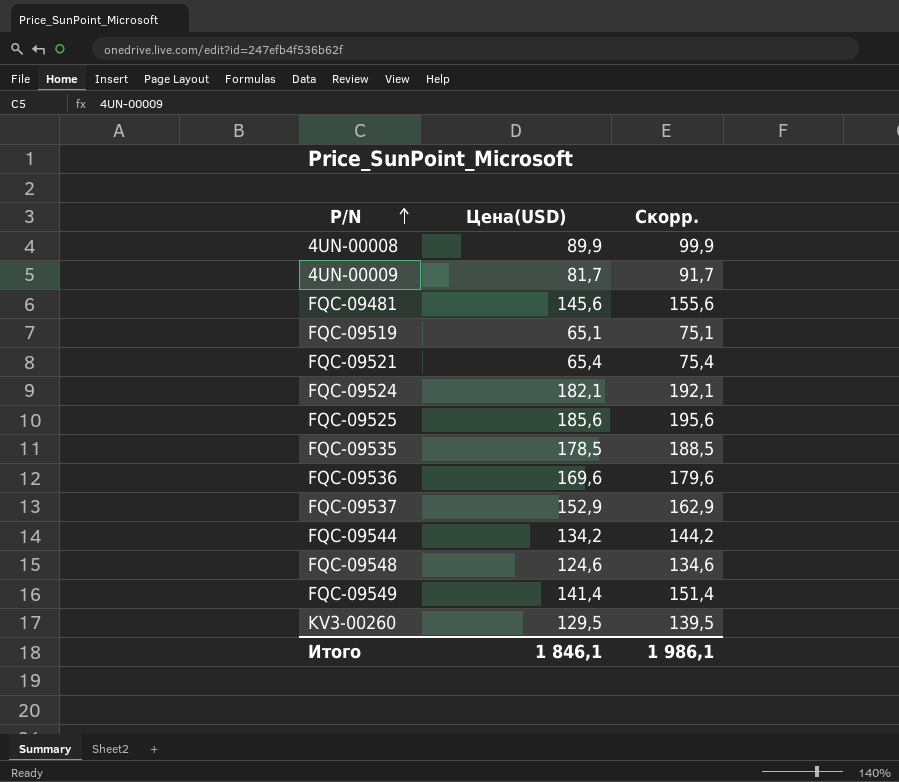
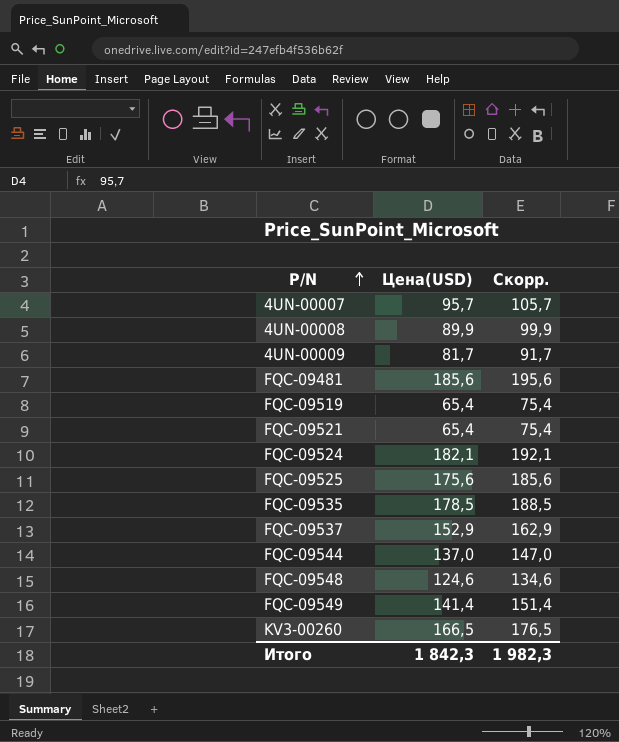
row FQC-09536: 169,6 | 179,6 -> none
row 4UN-00007: none -> 95,7 | 105,7
FQC-09481 | Цена(USD): 145,6 -> 185,6
FQC-09481 | Скорр.: 155,6 -> 195,6
FQC-09519 | Цена(USD): 65,1 -> 65,4
FQC-09519 | Скорр.: 75,1 -> 75,4
FQC-09525 | Цена(USD): 185,6 -> 175,6
FQC-09525 | Скорр.: 195,6 -> 185,6
FQC-09544 | Цена(USD): 134,2 -> 137,0
FQC-09544 | Скорр.: 144,2 -> 147,0
KV3-00260 | Цена(USD): 129,5 -> 166,5
KV3-00260 | Скорр.: 139,5 -> 176,5
Итого | Цена(USD): 1 846,1 -> 1 842,3
Итого | Скорр.: 1 986,1 -> 1 982,3

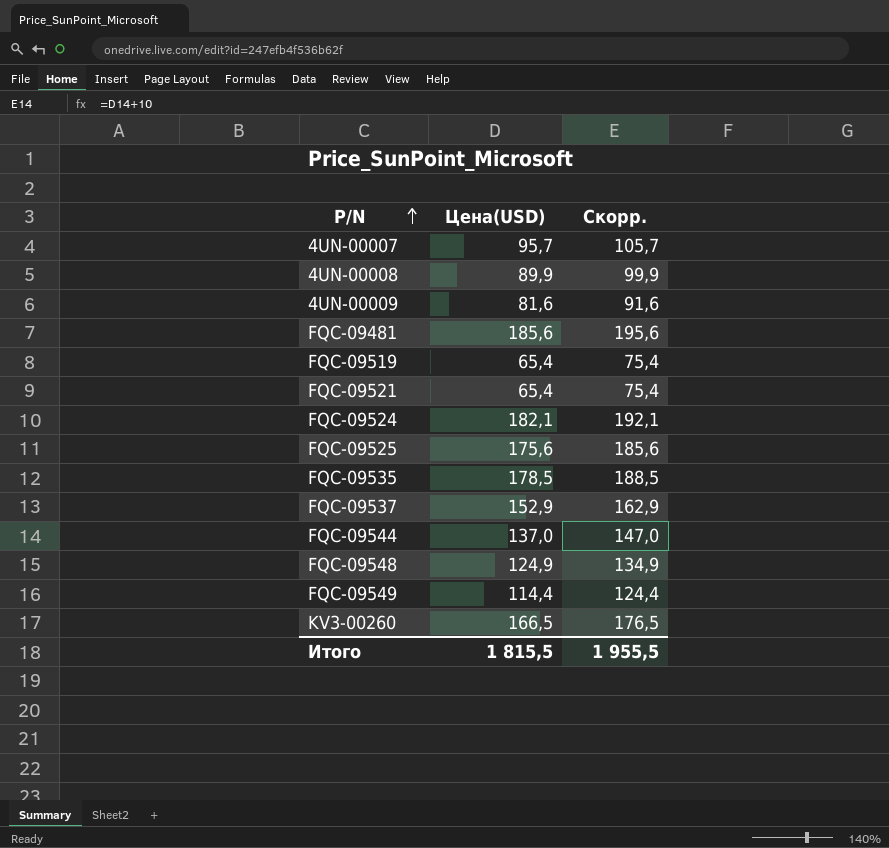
4UN-00009 | Цена(USD): 81,7 -> 81,6
4UN-00009 | Скорр.: 91,7 -> 91,6
FQC-09548 | Цена(USD): 124,6 -> 124,9
FQC-09548 | Скорр.: 134,6 -> 134,9
FQC-09549 | Цена(USD): 141,4 -> 114,4
FQC-09549 | Скорр.: 151,4 -> 124,4
Итого | Цена(USD): 1 842,3 -> 1 815,5
Итого | Скорр.: 1 982,3 -> 1 955,5

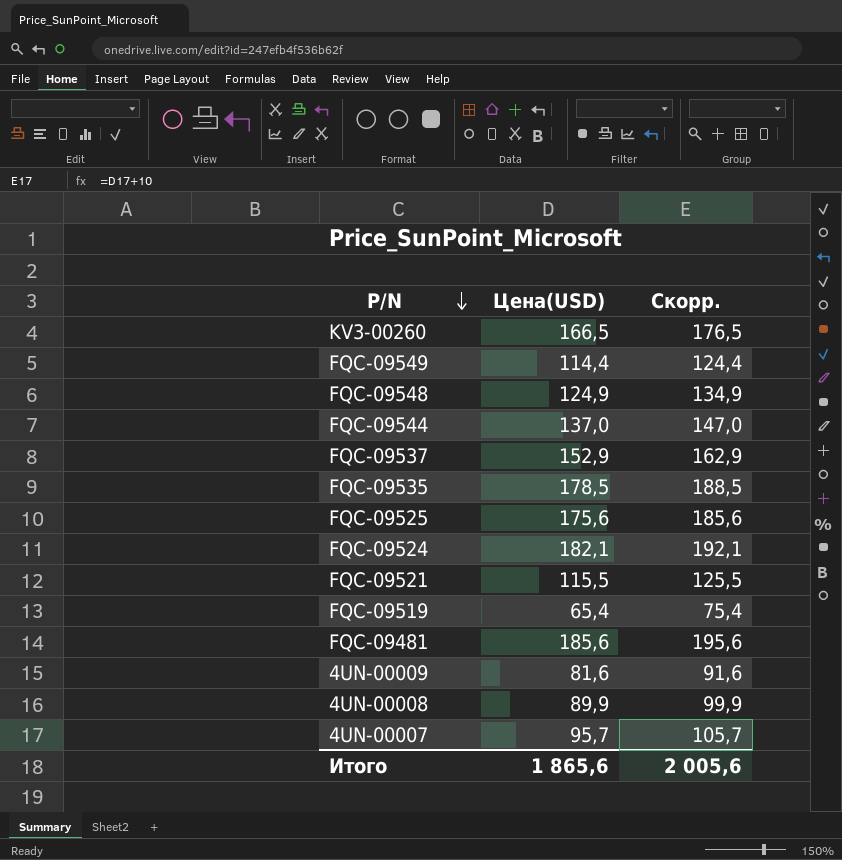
row order: P/N ascending -> P/N descending
FQC-09521 | Цена(USD): 65,4 -> 115,5
FQC-09521 | Скорр.: 75,4 -> 125,5
Итого | Цена(USD): 1 815,5 -> 1 865,6
Итого | Скорр.: 1 955,5 -> 2 005,6

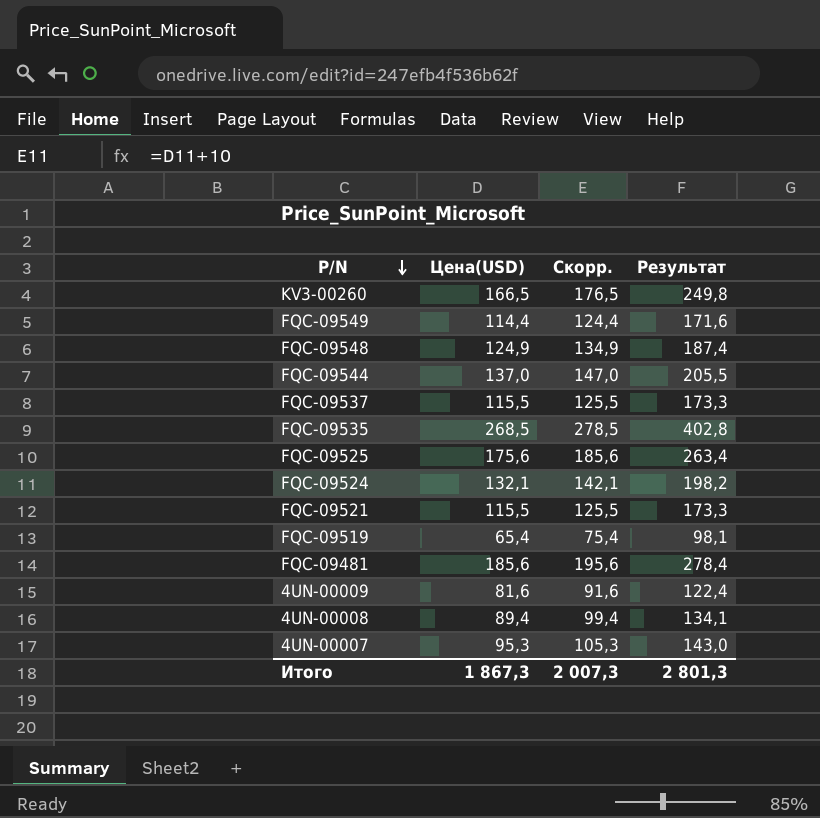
column Результат | formula: none -> [Цена(USD)] * 1,5
FQC-09537 | Цена(USD): 152,9 -> 115,5
FQC-09537 | Скорр.: 162,9 -> 125,5
FQC-09535 | Цена(USD): 178,5 -> 268,5
FQC-09535 | Скорр.: 188,5 -> 278,5
FQC-09524 | Цена(USD): 182,1 -> 132,1
FQC-09524 | Скорр.: 192,1 -> 142,1
4UN-00008 | Цена(USD): 89,9 -> 89,4
4UN-00008 | Скорр.: 99,9 -> 99,4
4UN-00007 | Цена(USD): 95,7 -> 95,3
4UN-00007 | Скорр.: 105,7 -> 105,3
Итого | Цена(USD): 1 865,6 -> 1 867,3
Итого | Скорр.: 2 005,6 -> 2 007,3

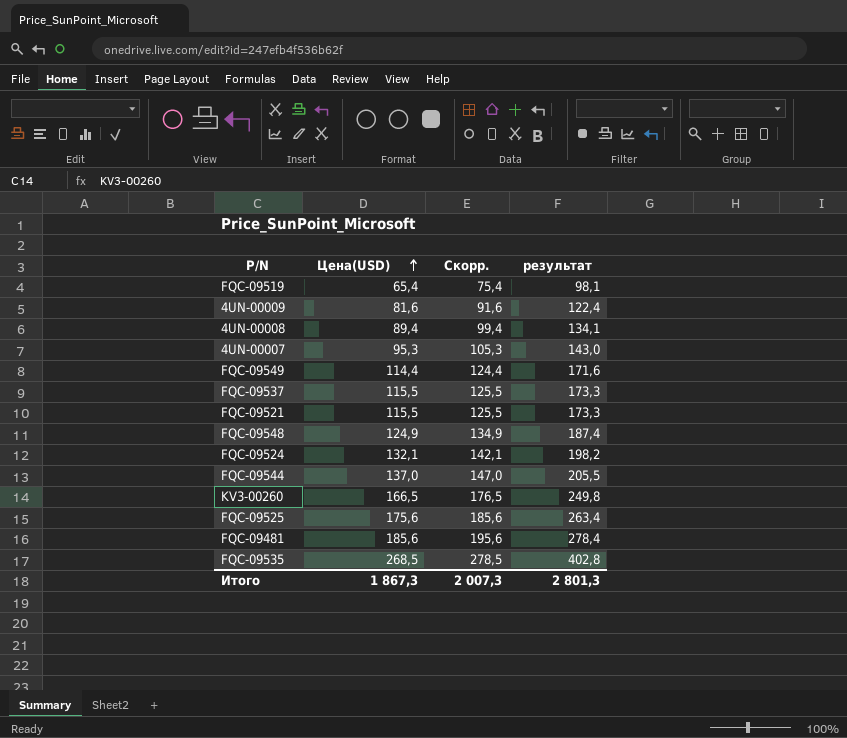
row order: P/N descending -> Цена(USD) ascending
column name: Результат -> результат

